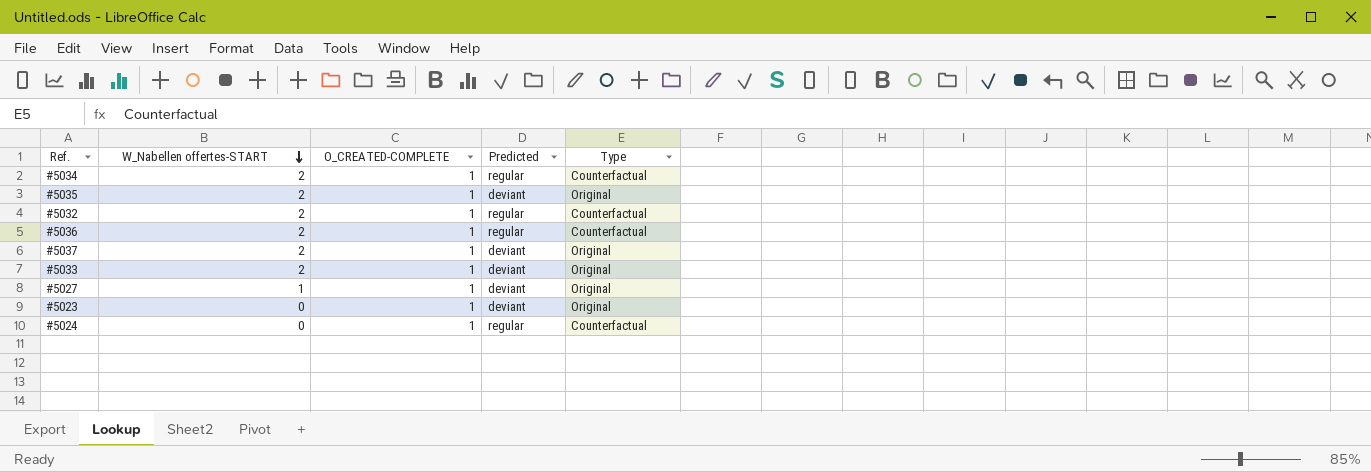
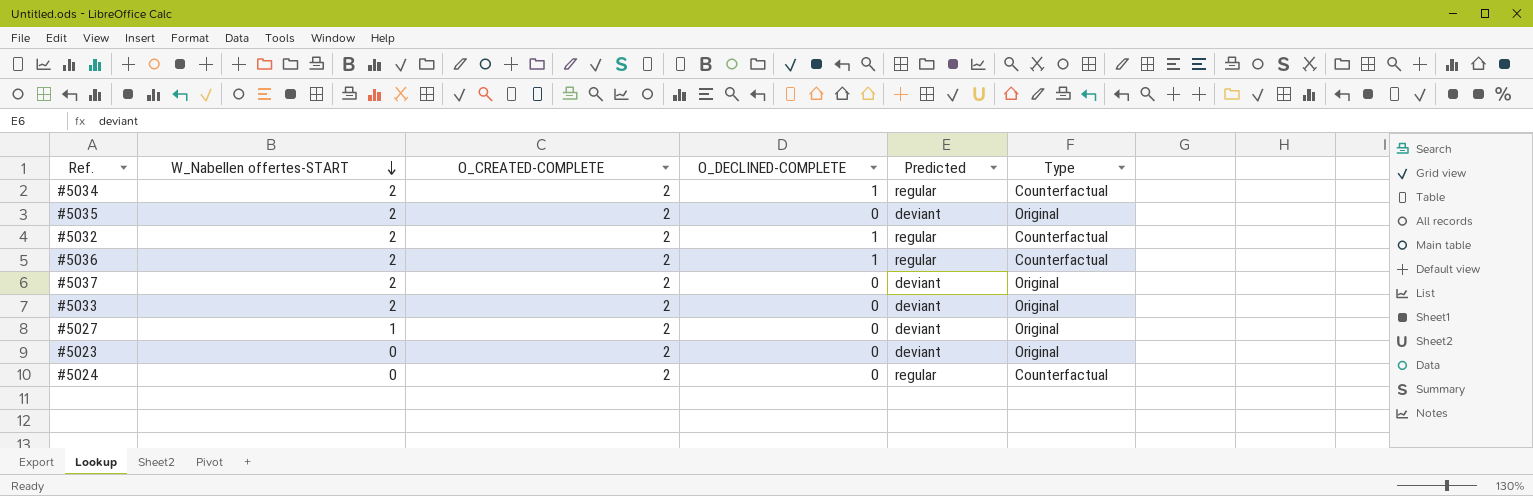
column O_DECLINED-COMPLETE | position: none -> 4
#5034 | O_CREATED-COMPLETE: 1 -> 2
#5035 | O_CREATED-COMPLETE: 1 -> 2
#5032 | O_CREATED-COMPLETE: 1 -> 2
#5036 | O_CREATED-COMPLETE: 1 -> 2
#5037 | O_CREATED-COMPLETE: 1 -> 2
#5033 | O_CREATED-COMPLETE: 1 -> 2
#5027 | O_CREATED-COMPLETE: 1 -> 2
#5023 | O_CREATED-COMPLETE: 1 -> 2
#5024 | O_CREATED-COMPLETE: 1 -> 2

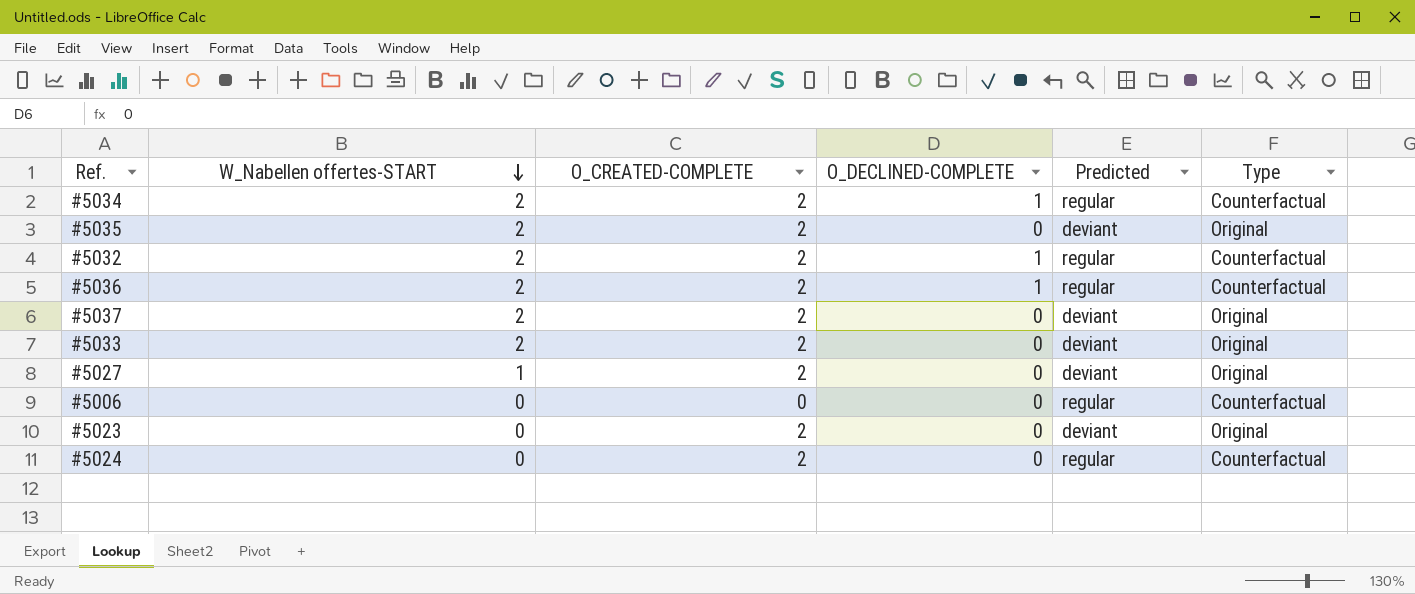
row #5006: none -> 0 | 0 | 0 | regular | Counterfactual

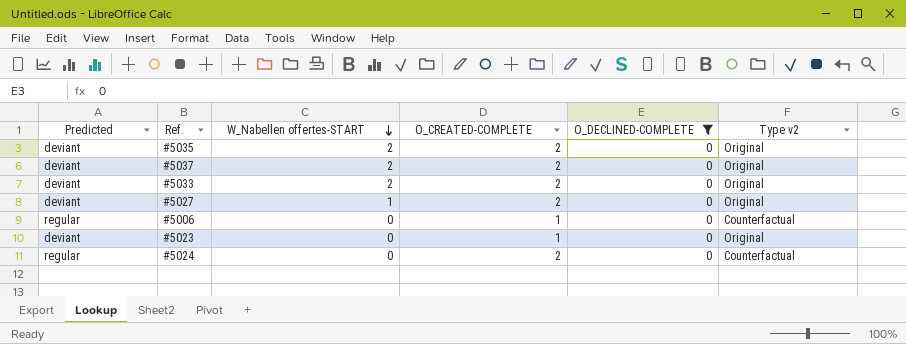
filter: none -> O_DECLINED-COMPLETE = 0
column Predicted | position: 5 -> 1
column name: Type -> Type v2
#5006 | O_CREATED-COMPLETE: 0 -> 1
#5023 | O_CREATED-COMPLETE: 2 -> 1

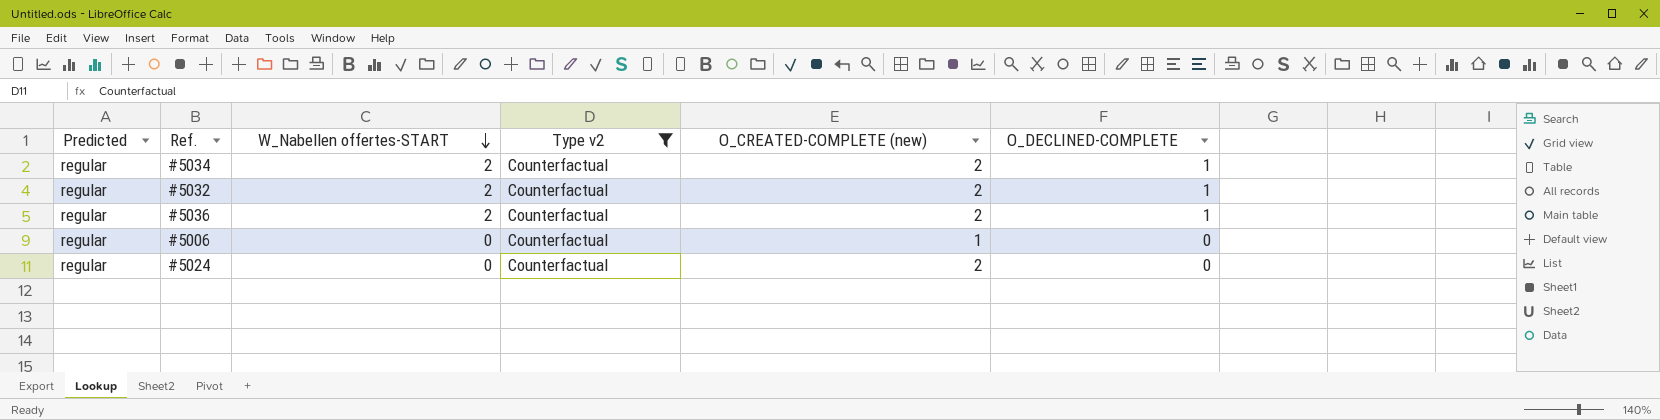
filter: O_DECLINED-COMPLETE = 0 -> Type v2 = Counterfactual
column Type v2 | position: 6 -> 4
column name: O_CREATED-COMPLETE -> O_CREATED-COMPLETE (new)

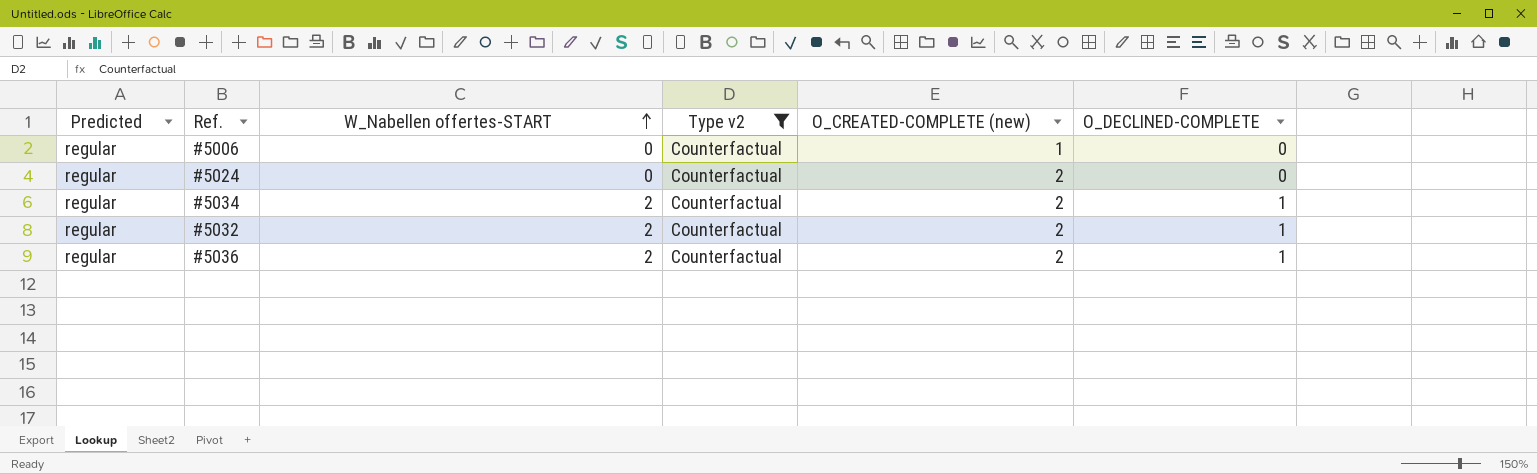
row order: W_Nabellen offertes-START descending -> W_Nabellen offertes-START ascending

